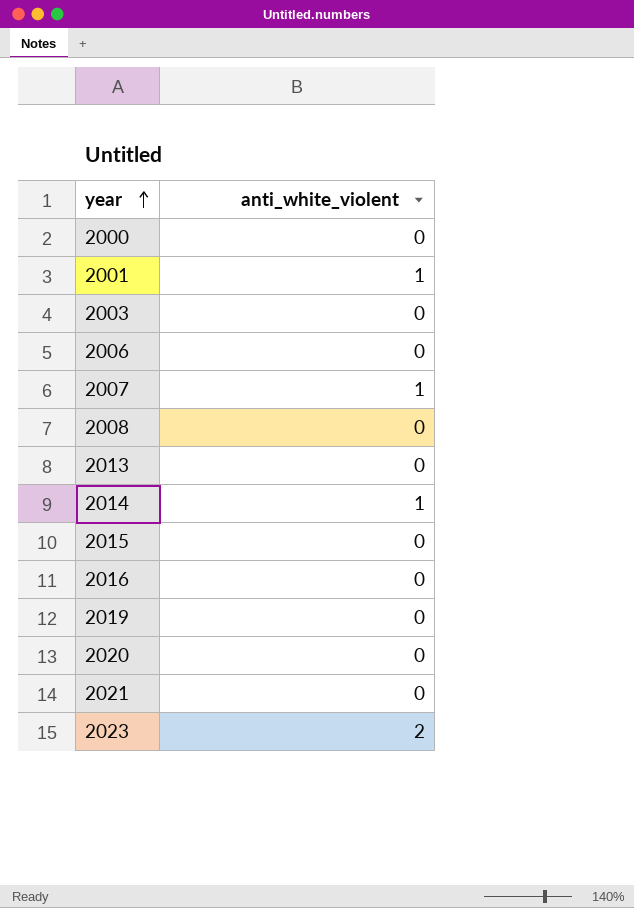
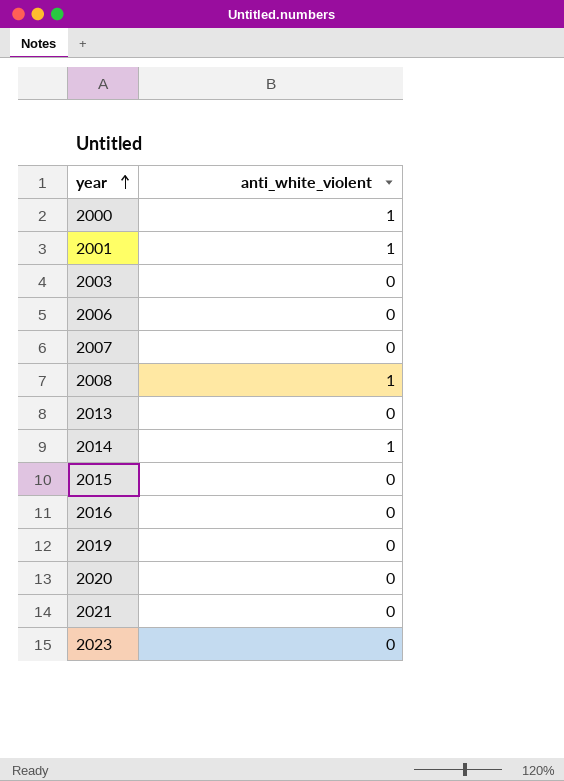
2000 | anti_white_violent: 0 -> 1
2007 | anti_white_violent: 1 -> 0
2008 | anti_white_violent: 0 -> 1
2023 | anti_white_violent: 2 -> 0

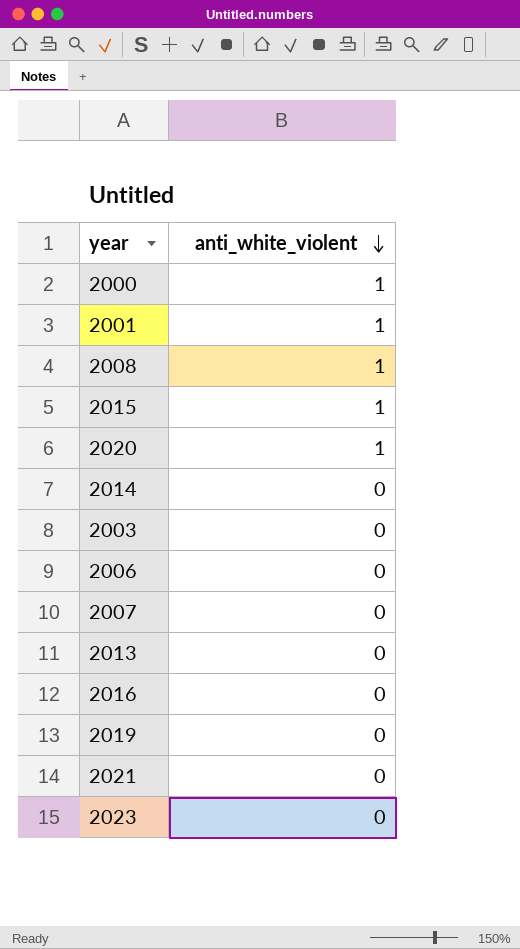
row order: year ascending -> anti_white_violent descending
2015 | anti_white_violent: 0 -> 1
2020 | anti_white_violent: 0 -> 1
2014 | anti_white_violent: 1 -> 0

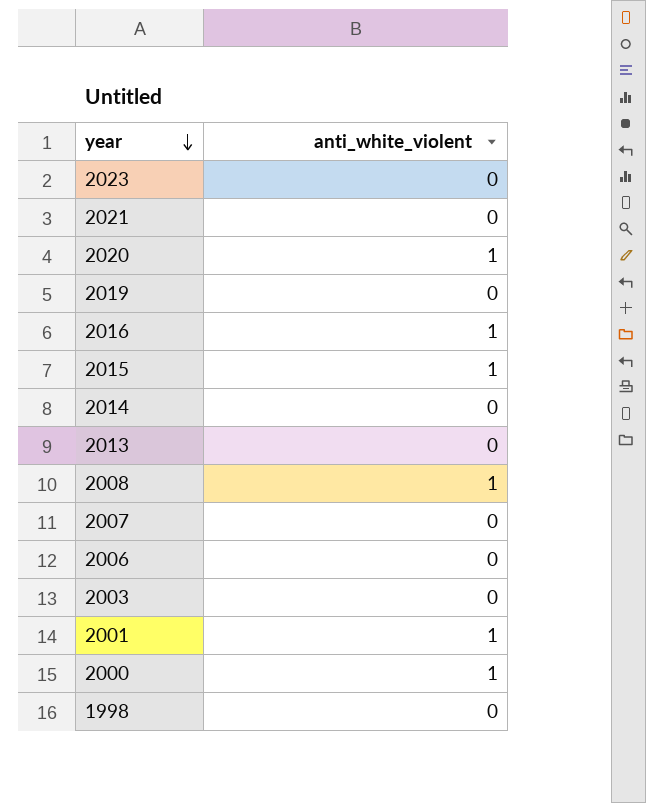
row order: anti_white_violent descending -> year descending
2016 | anti_white_violent: 0 -> 1
row 1998: none -> 0

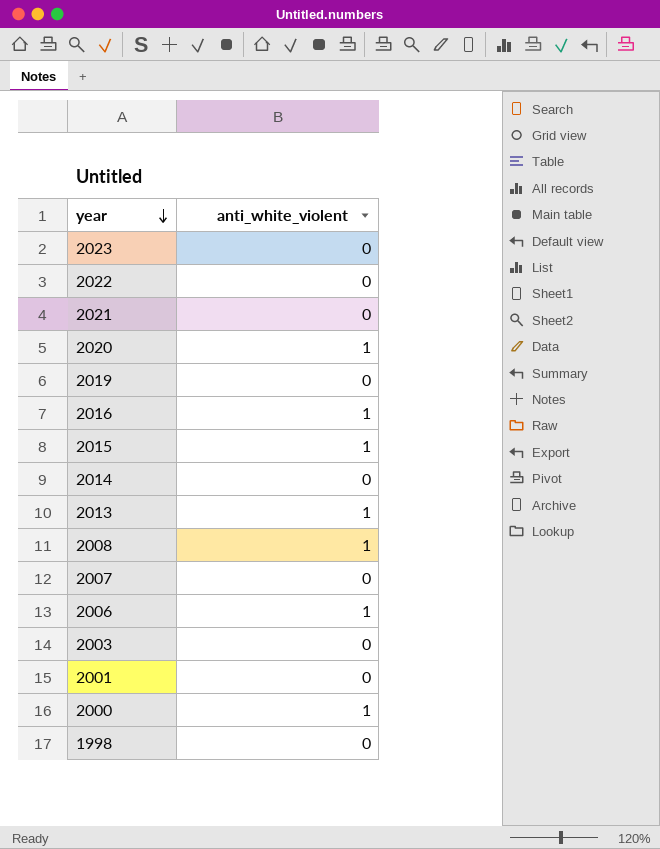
row 2022: none -> 0
2013 | anti_white_violent: 0 -> 1
2006 | anti_white_violent: 0 -> 1
2001 | anti_white_violent: 1 -> 0

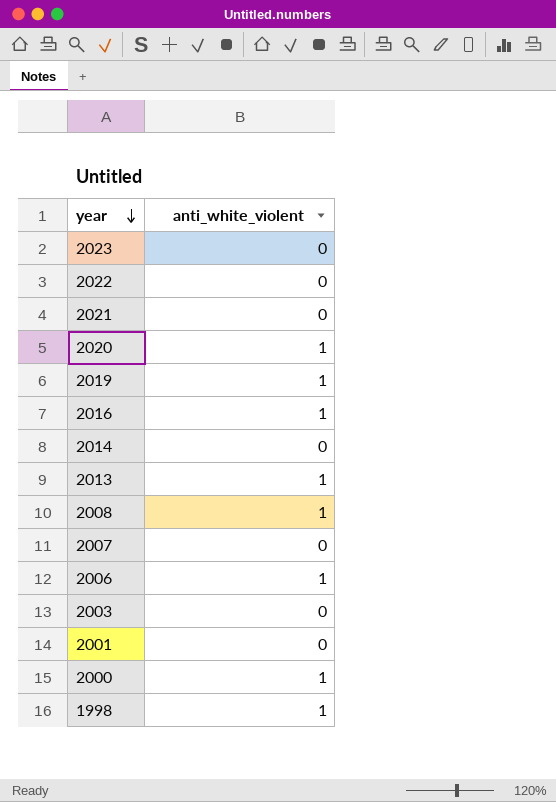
row 2015: 1 -> none
2019 | anti_white_violent: 0 -> 1
1998 | anti_white_violent: 0 -> 1

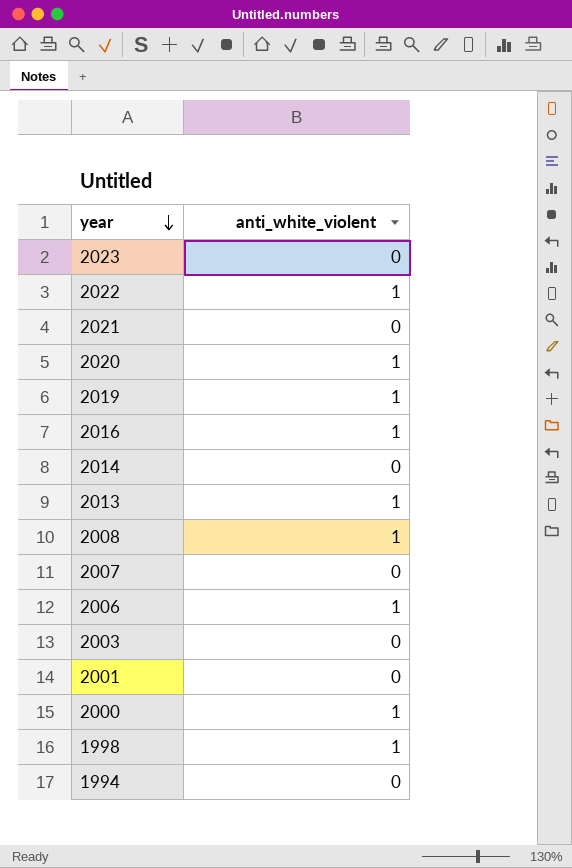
2022 | anti_white_violent: 0 -> 1
row 1994: none -> 0

